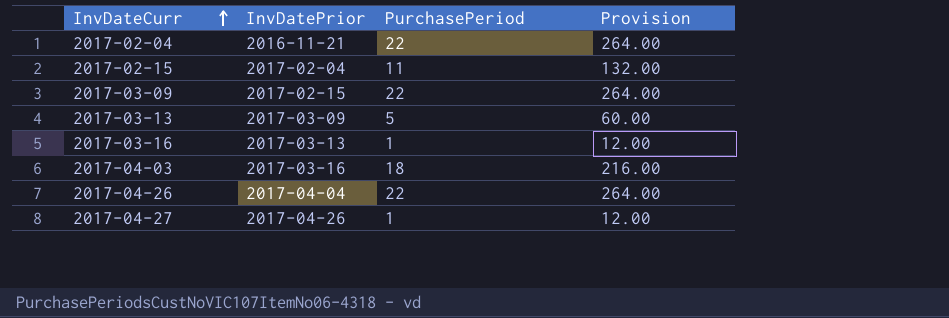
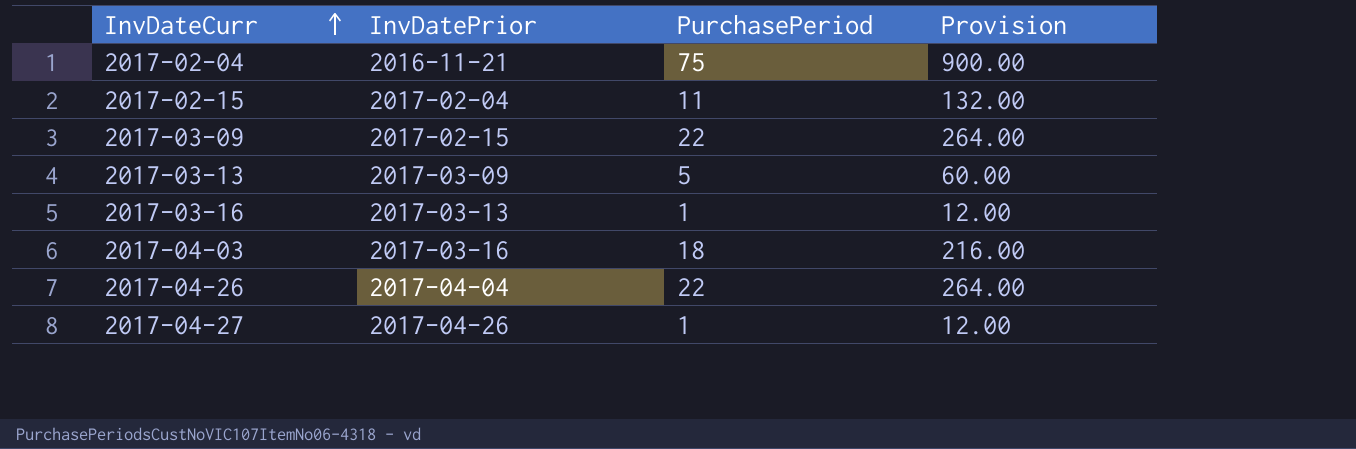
2017-02-04 | PurchasePeriod: 22 -> 75
2017-02-04 | Provision: 264.00 -> 900.00

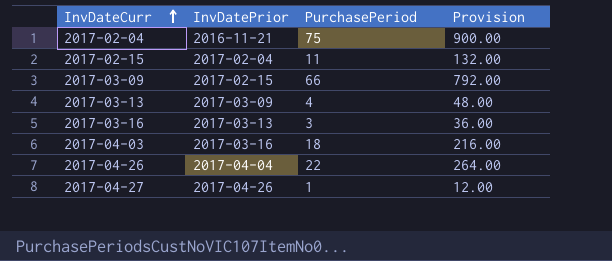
2017-03-09 | PurchasePeriod: 22 -> 66
2017-03-09 | Provision: 264.00 -> 792.00
2017-03-13 | PurchasePeriod: 5 -> 4
2017-03-13 | Provision: 60.00 -> 48.00
2017-03-16 | PurchasePeriod: 1 -> 3
2017-03-16 | Provision: 12.00 -> 36.00

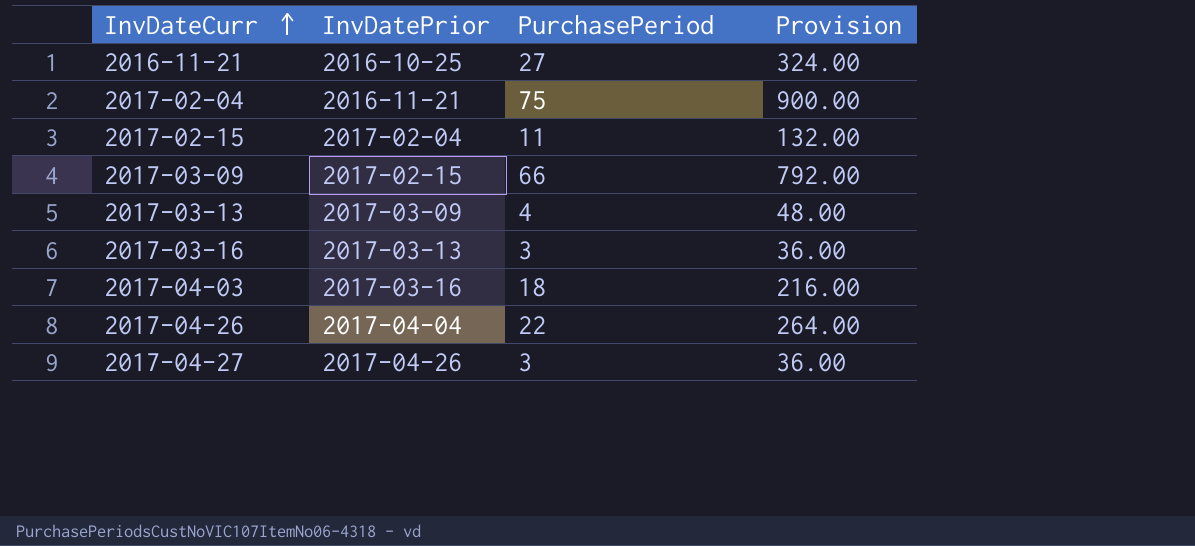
row 2016-11-21: none -> 2016-10-25 | 27 | 324.00
2017-04-27 | PurchasePeriod: 1 -> 3
2017-04-27 | Provision: 12.00 -> 36.00

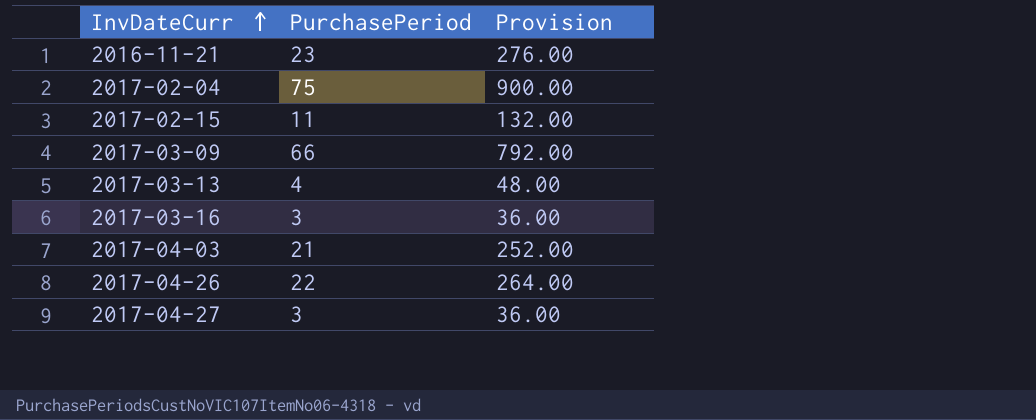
column InvDatePrior | position: 2 -> none
2016-11-21 | PurchasePeriod: 27 -> 23
2016-11-21 | Provision: 324.00 -> 276.00
2017-04-03 | PurchasePeriod: 18 -> 21
2017-04-03 | Provision: 216.00 -> 252.00

